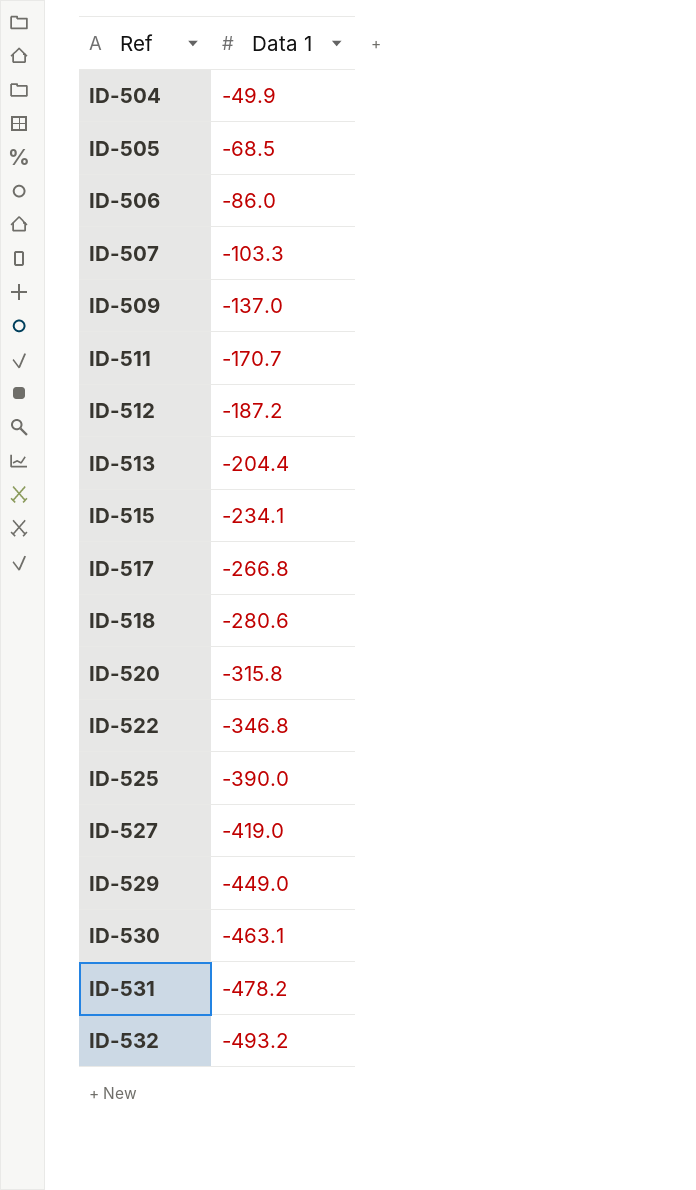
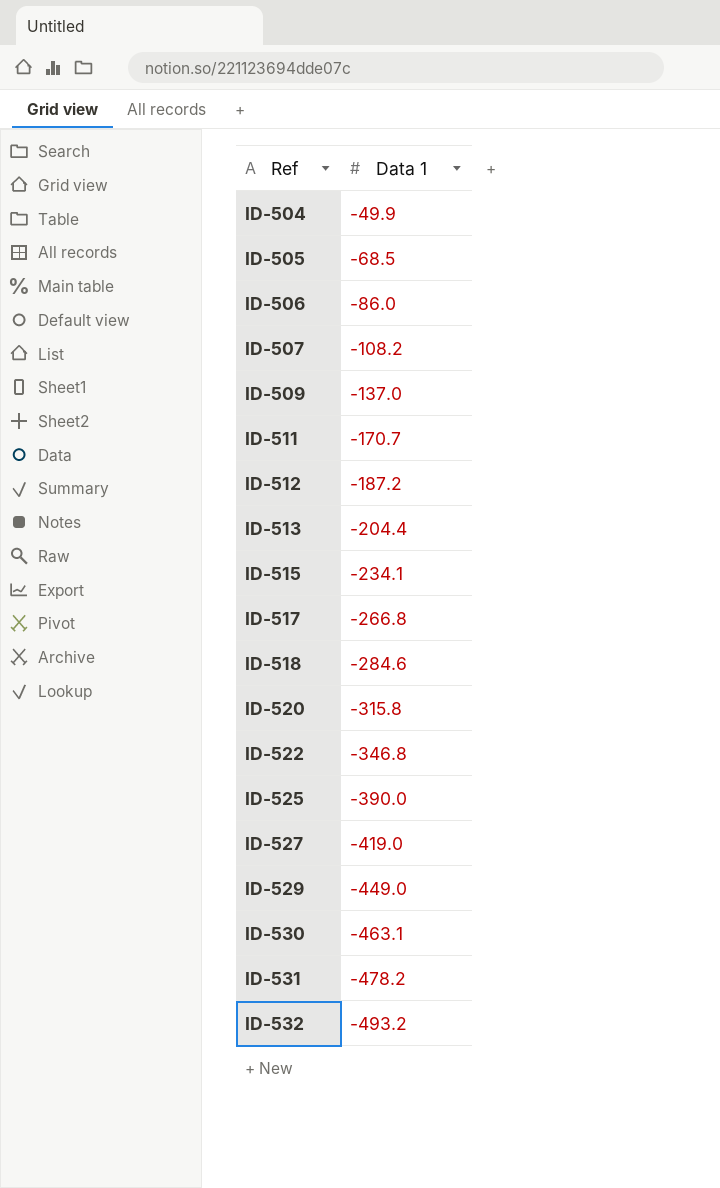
ID-507 | Data 1: -103.3 -> -108.2
ID-518 | Data 1: -280.6 -> -284.6

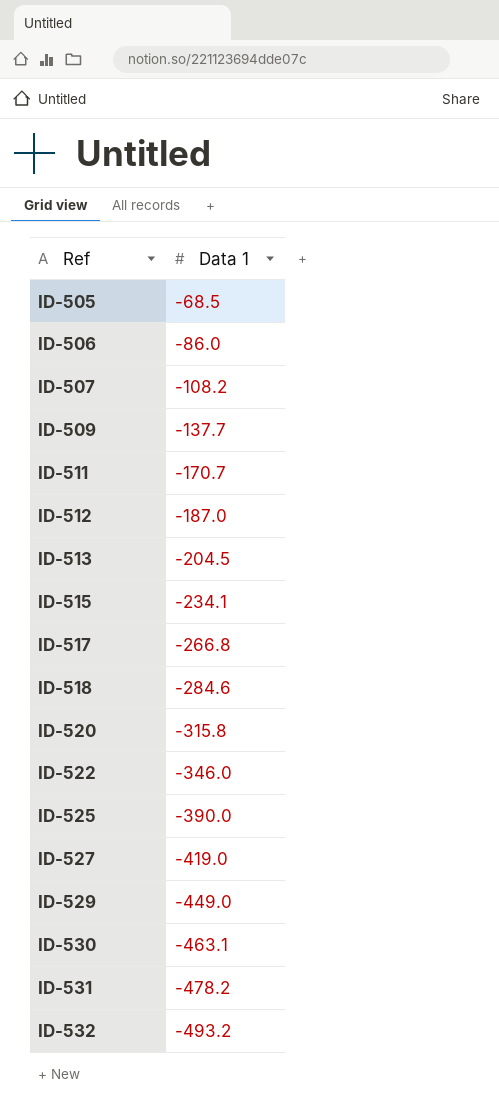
row ID-504: -49.9 -> none
ID-509 | Data 1: -137.0 -> -137.7
ID-512 | Data 1: -187.2 -> -187.0
ID-513 | Data 1: -204.4 -> -204.5
ID-522 | Data 1: -346.8 -> -346.0

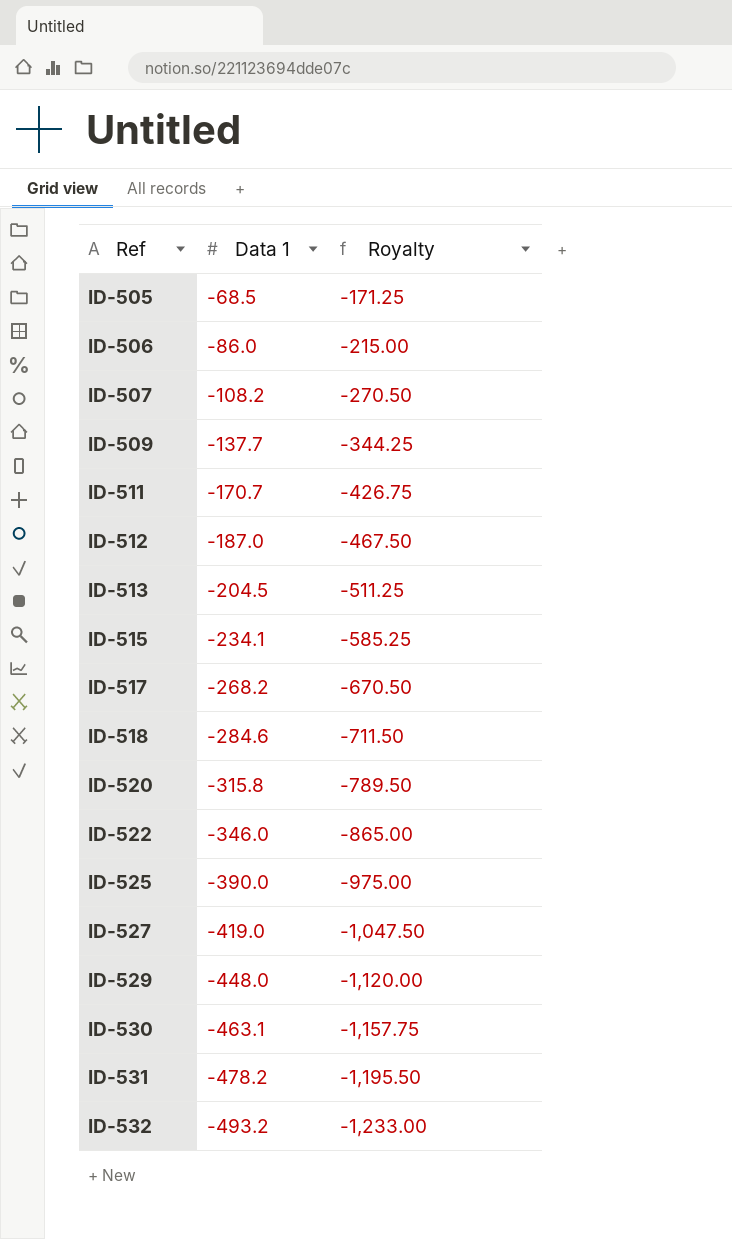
column Royalty | formula: none -> [Data 1] * 2.5
ID-517 | Data 1: -266.8 -> -268.2
ID-529 | Data 1: -449.0 -> -448.0

